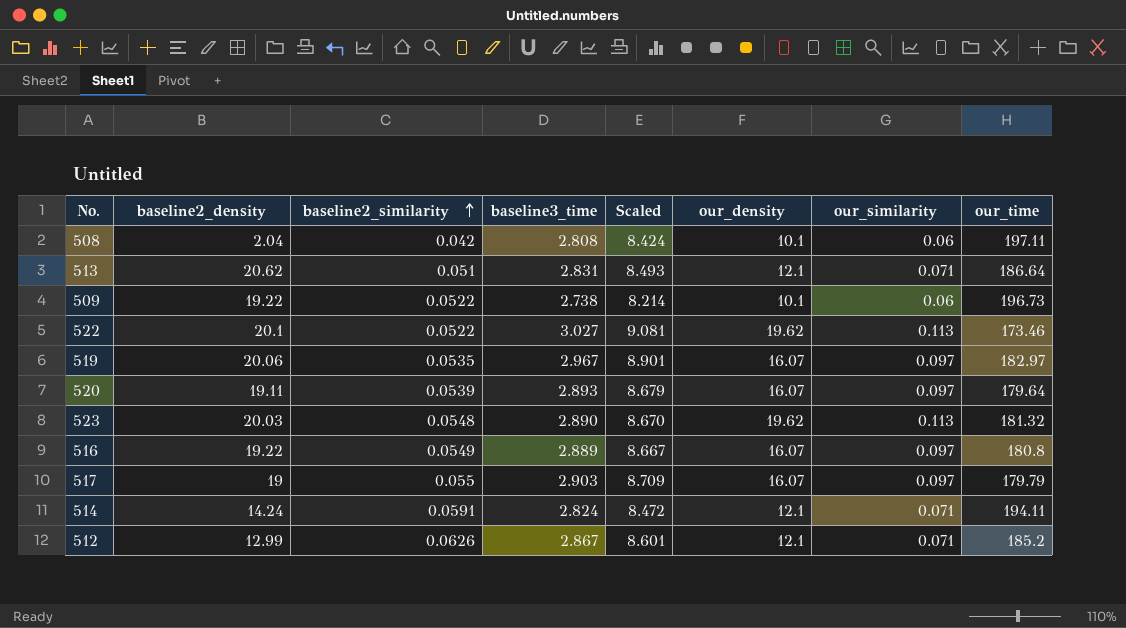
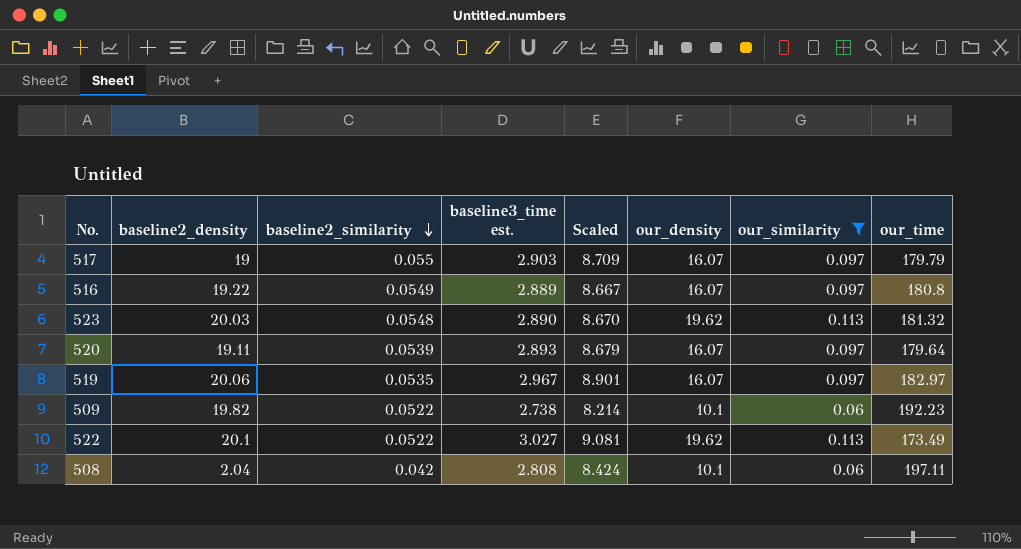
filter: none -> our_similarity != 0.071
row order: baseline2_similarity ascending -> baseline2_similarity descending
column name: baseline3_time -> baseline3_time est.
509 | baseline2_density: 19.22 -> 19.82
509 | our_time: 196.73 -> 192.23
522 | our_time: 173.46 -> 173.49

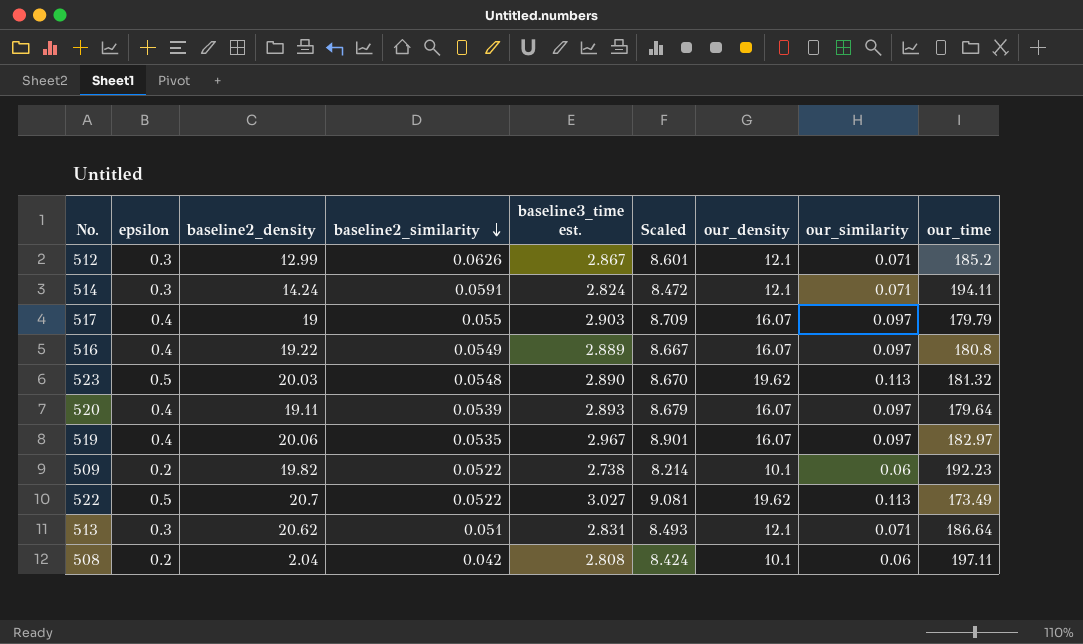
filter: our_similarity != 0.071 -> none
column epsilon | position: none -> 2
522 | baseline2_density: 20.1 -> 20.7

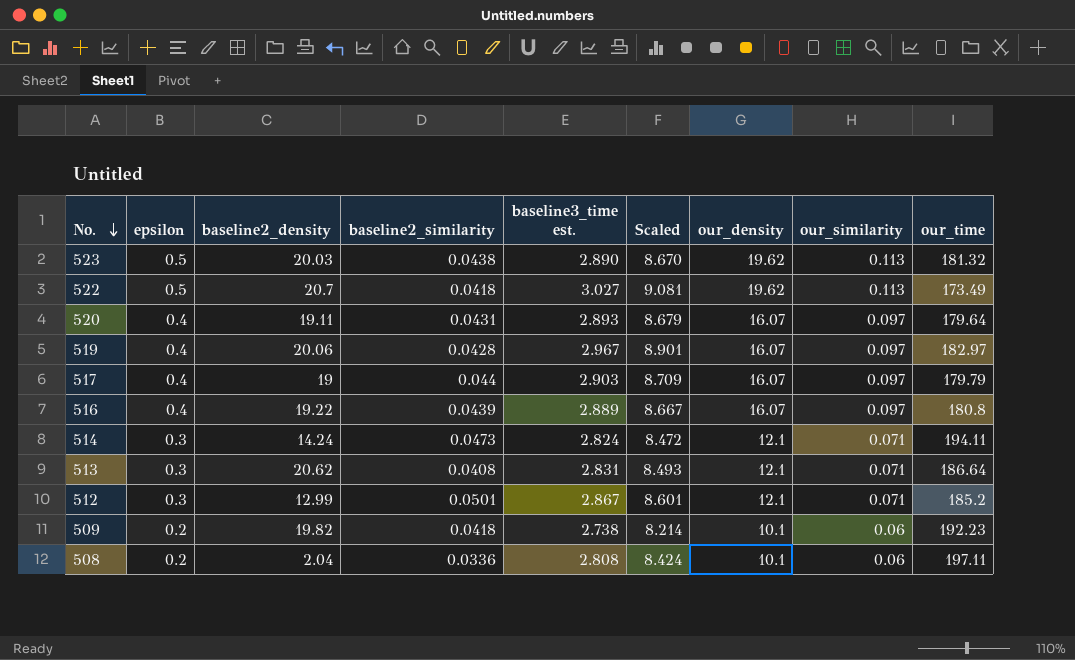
row order: baseline2_similarity descending -> No. descending
523 | baseline2_similarity: 0.0548 -> 0.0438
522 | baseline2_similarity: 0.0522 -> 0.0418
520 | baseline2_similarity: 0.0539 -> 0.0431
519 | baseline2_similarity: 0.0535 -> 0.0428
517 | baseline2_similarity: 0.055 -> 0.044
516 | baseline2_similarity: 0.0549 -> 0.0439
514 | baseline2_similarity: 0.0591 -> 0.0473
513 | baseline2_similarity: 0.051 -> 0.0408
512 | baseline2_similarity: 0.0626 -> 0.0501
509 | baseline2_similarity: 0.0522 -> 0.0418
508 | baseline2_similarity: 0.042 -> 0.0336

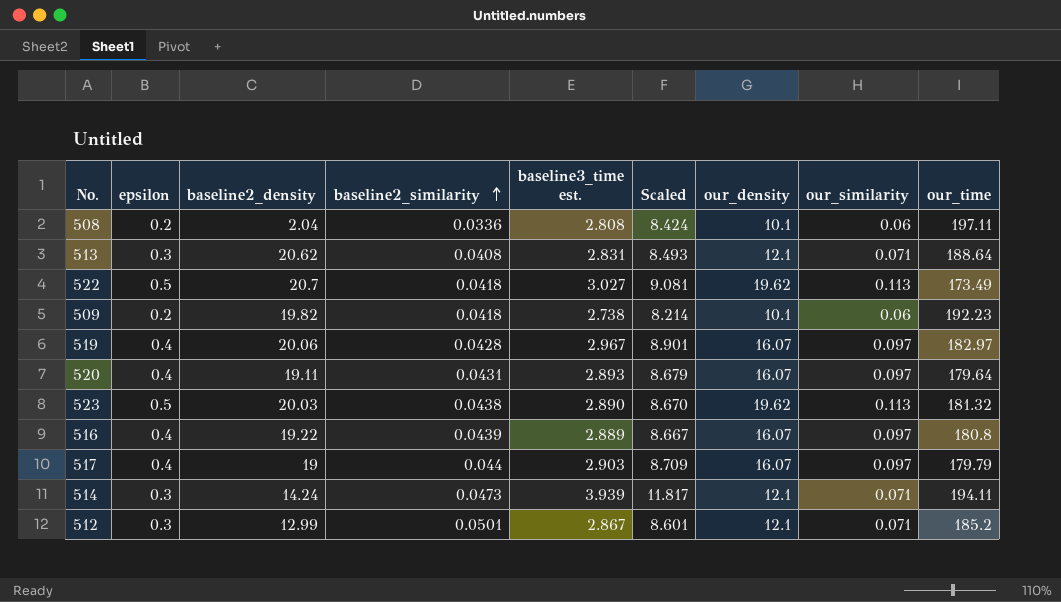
row order: No. descending -> baseline2_similarity ascending
513 | our_time: 186.64 -> 188.64
514 | baseline3_time est.: 2.824 -> 3.939
514 | Scaled: 8.472 -> 11.817

